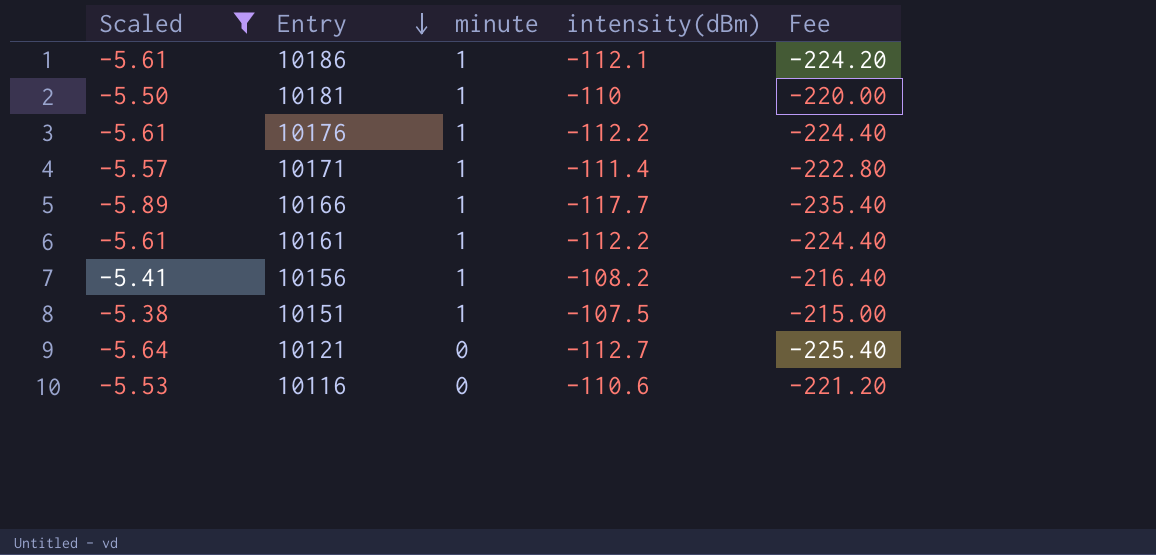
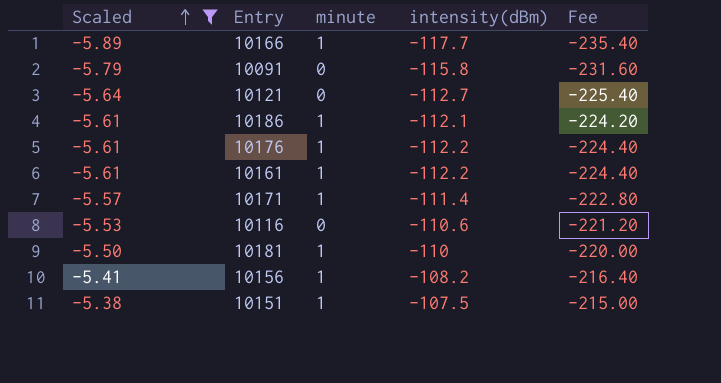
row order: Entry descending -> Scaled ascending
row 10091: none -> -5.79 | 0 | -115.8 | -231.60

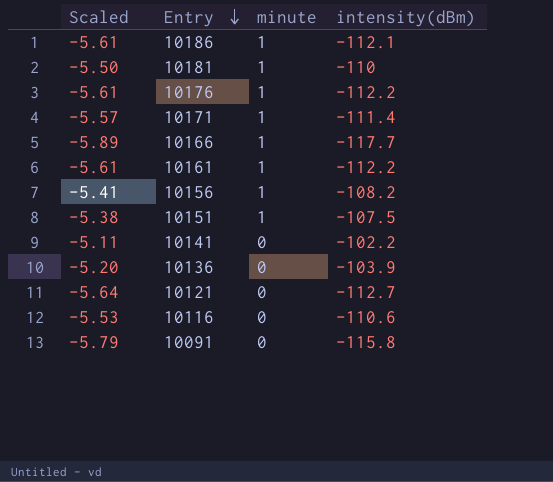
filter: Scaled <= -5.38 -> none
row order: Scaled ascending -> Entry descending
column Fee | formula: [intensity(dBm)] * 2 -> none

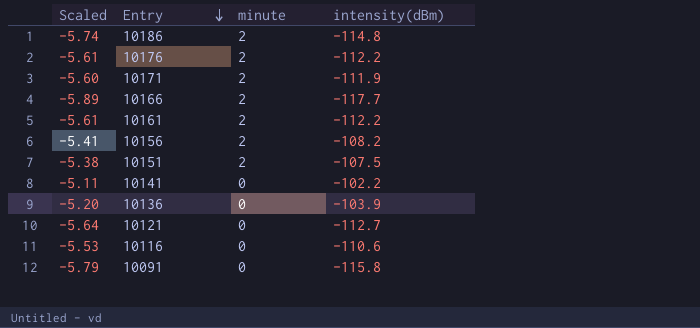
row 10181: -5.50 | 1 | -110 -> none
10186 | Scaled: -5.61 -> -5.74
10186 | minute: 1 -> 2
10186 | intensity(dBm): -112.1 -> -114.8
10176 | minute: 1 -> 2
10171 | Scaled: -5.57 -> -5.60
10171 | minute: 1 -> 2
10171 | intensity(dBm): -111.4 -> -111.9
10166 | minute: 1 -> 2
10161 | minute: 1 -> 2
10156 | minute: 1 -> 2
10151 | minute: 1 -> 2

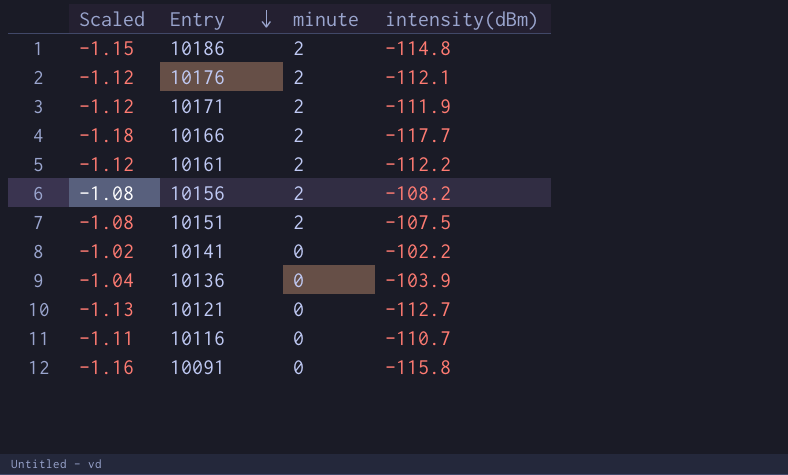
column Scaled | formula: [intensity(dBm)] * 0.05 -> [intensity(dBm)] * 0.01
10176 | intensity(dBm): -112.2 -> -112.1
10116 | intensity(dBm): -110.6 -> -110.7

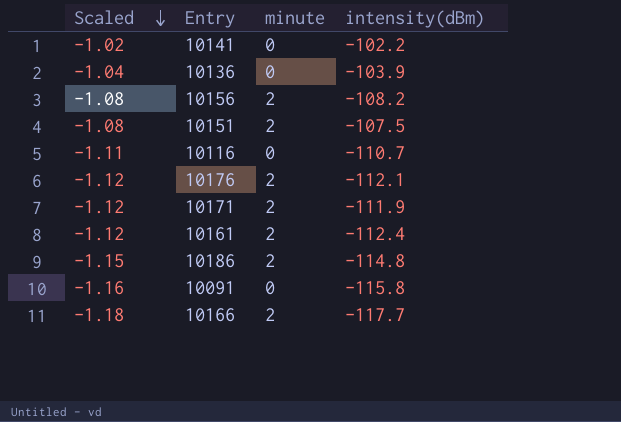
row order: Entry descending -> Scaled descending
row 10121: -1.13 | 0 | -112.7 -> none
10161 | intensity(dBm): -112.2 -> -112.4

